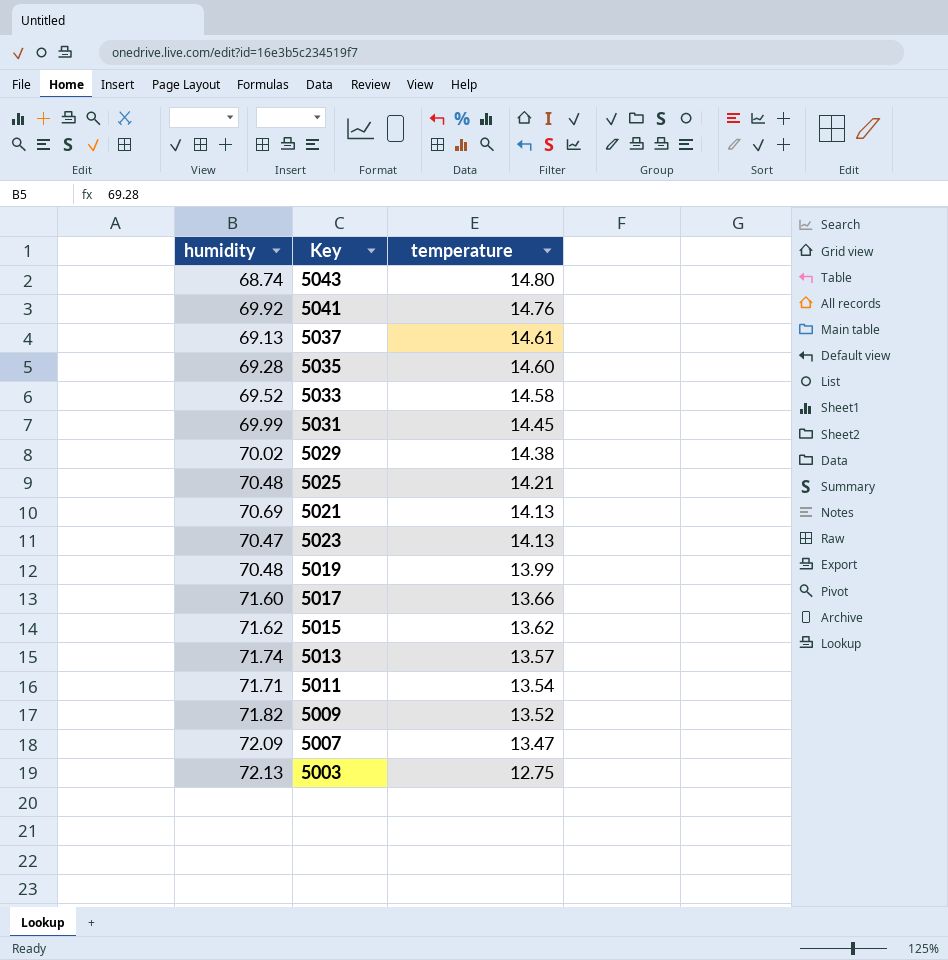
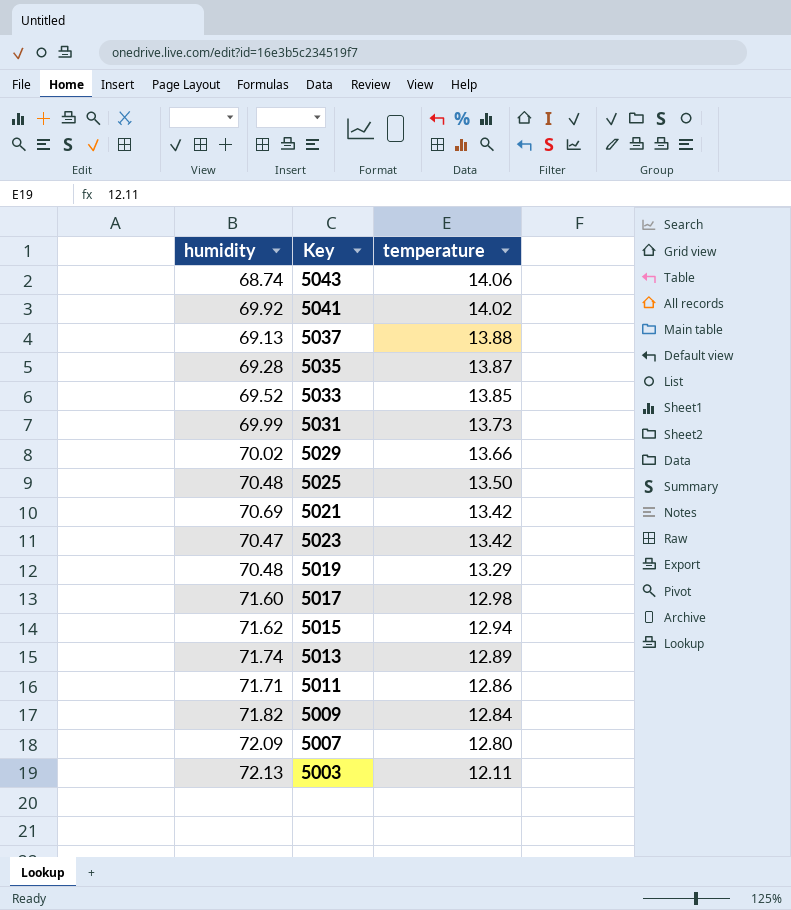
5043 | temperature: 14.80 -> 14.06
5041 | temperature: 14.76 -> 14.02
5037 | temperature: 14.61 -> 13.88
5035 | temperature: 14.60 -> 13.87
5033 | temperature: 14.58 -> 13.85
5031 | temperature: 14.45 -> 13.73
5029 | temperature: 14.38 -> 13.66
5025 | temperature: 14.21 -> 13.50
5021 | temperature: 14.13 -> 13.42
5023 | temperature: 14.13 -> 13.42
5019 | temperature: 13.99 -> 13.29
5017 | temperature: 13.66 -> 12.98
5015 | temperature: 13.62 -> 12.94
5013 | temperature: 13.57 -> 12.89
5011 | temperature: 13.54 -> 12.86
5009 | temperature: 13.52 -> 12.84
5007 | temperature: 13.47 -> 12.80
5003 | temperature: 12.75 -> 12.11

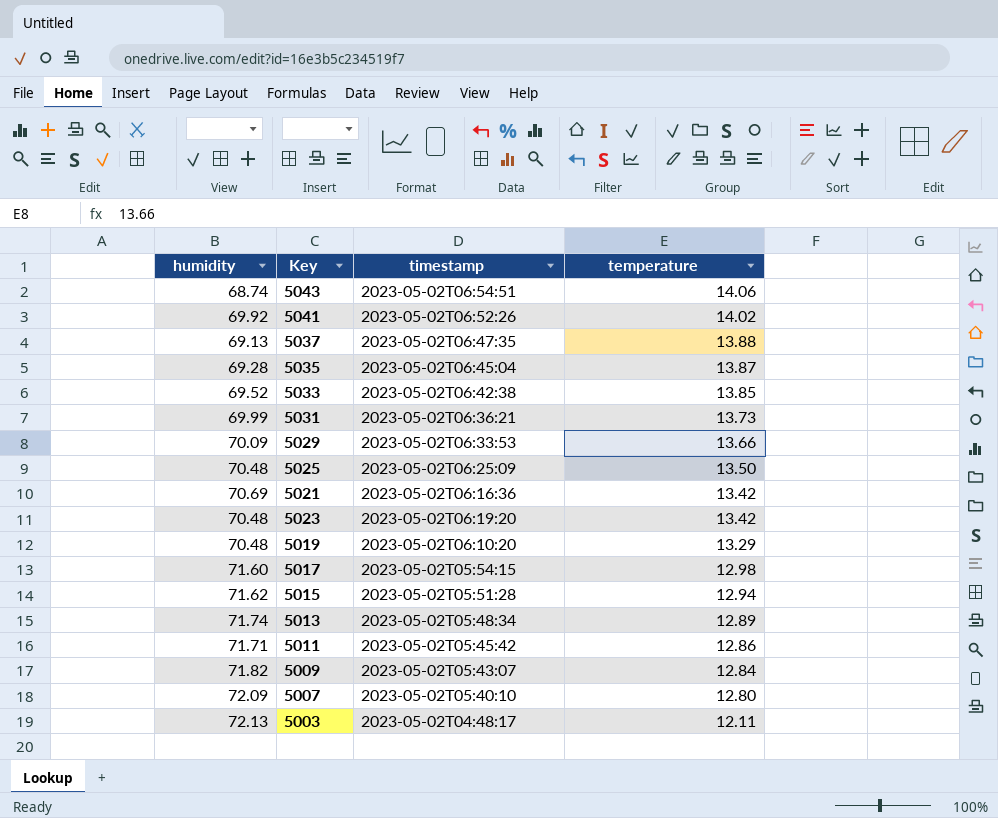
column timestamp | position: none -> 3
5029 | humidity: 70.02 -> 70.09
5023 | humidity: 70.47 -> 70.48

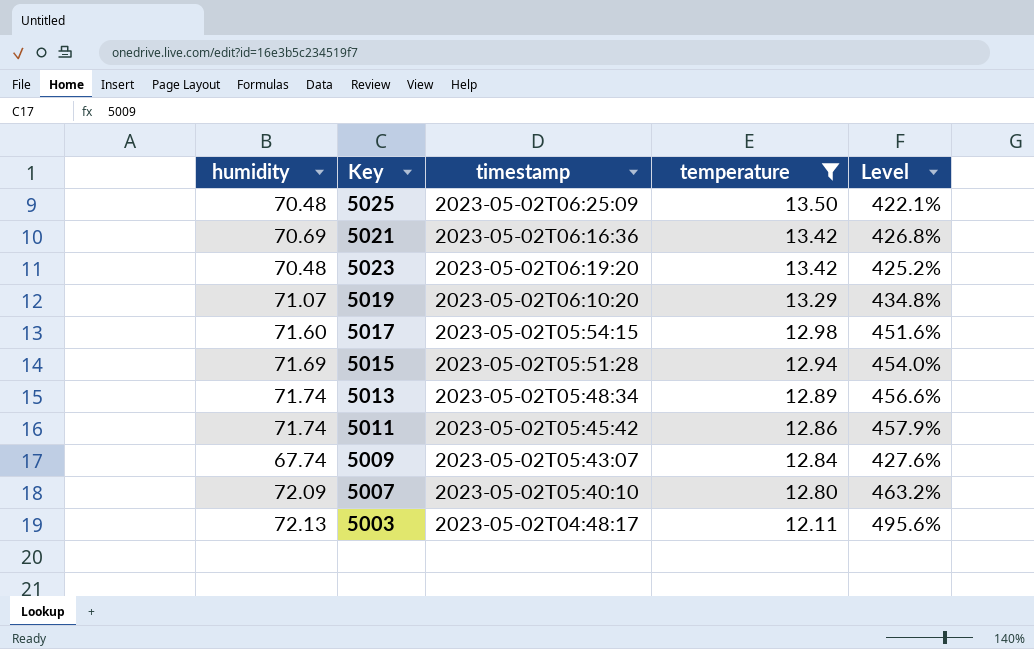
filter: none -> temperature <= 13.50
column Level | formula: none -> ([humidity] - [temperature]) / [temperature]
5019 | humidity: 70.48 -> 71.07
5015 | humidity: 71.62 -> 71.69
5011 | humidity: 71.71 -> 71.74
5009 | humidity: 71.82 -> 67.74

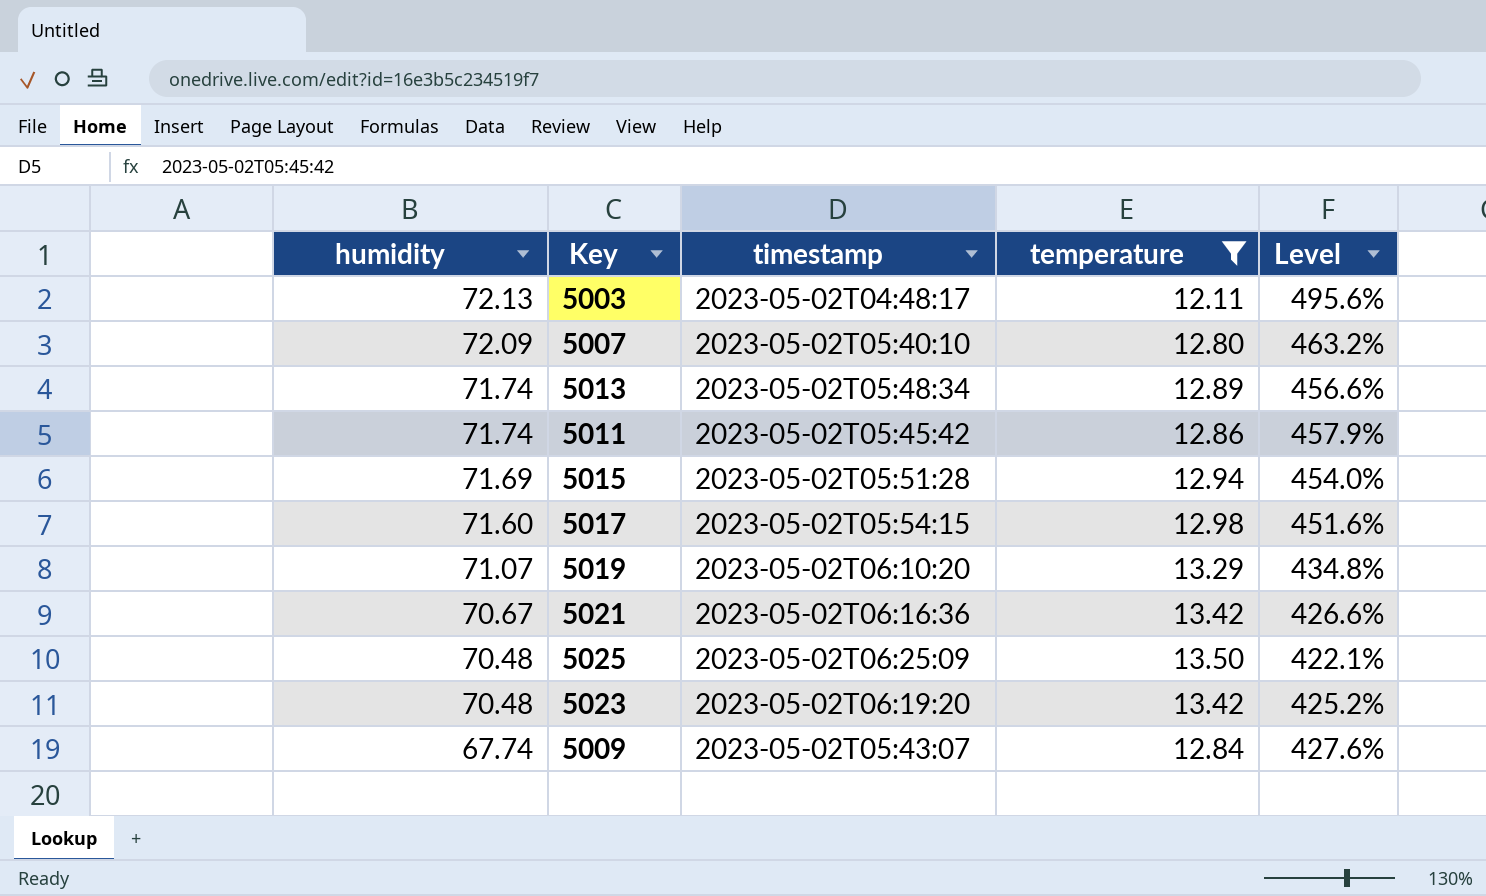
row order: temperature descending -> humidity descending
5021 | humidity: 70.69 -> 70.67
5021 | Level: 426.8% -> 426.6%

